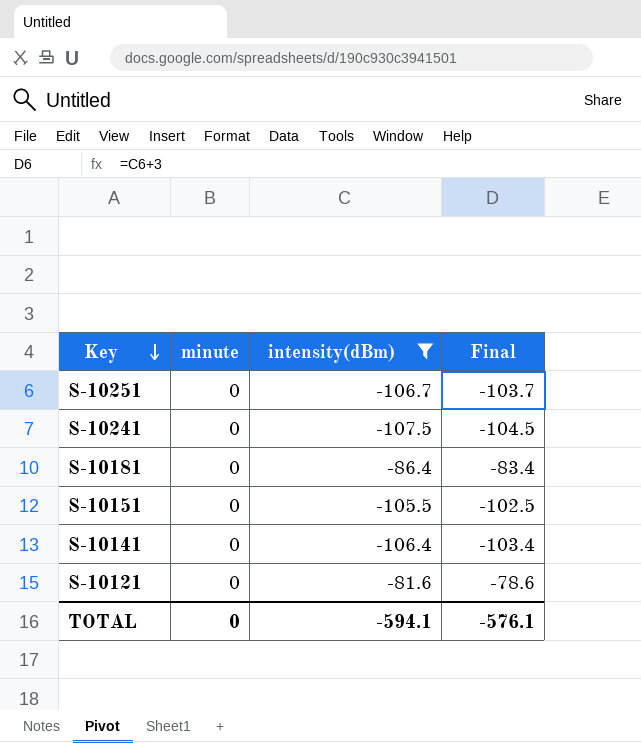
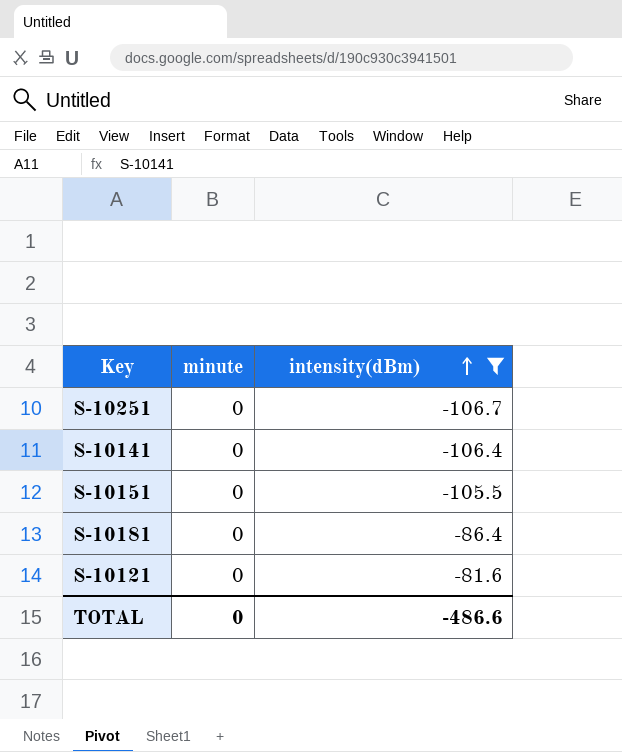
row order: Key descending -> intensity(dBm) ascending
column Final | formula: [intensity(dBm)] + 3 -> none
row S-10241: 0 | -107.5 | -104.5 -> none
TOTAL | intensity(dBm): -594.1 -> -486.6

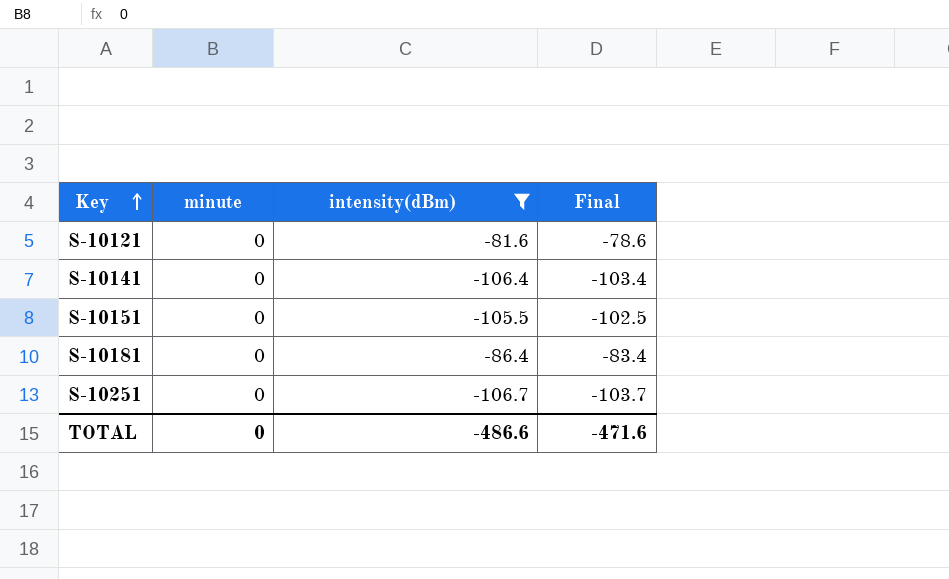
row order: intensity(dBm) ascending -> Key ascending
column Final | formula: none -> [intensity(dBm)] + 3

